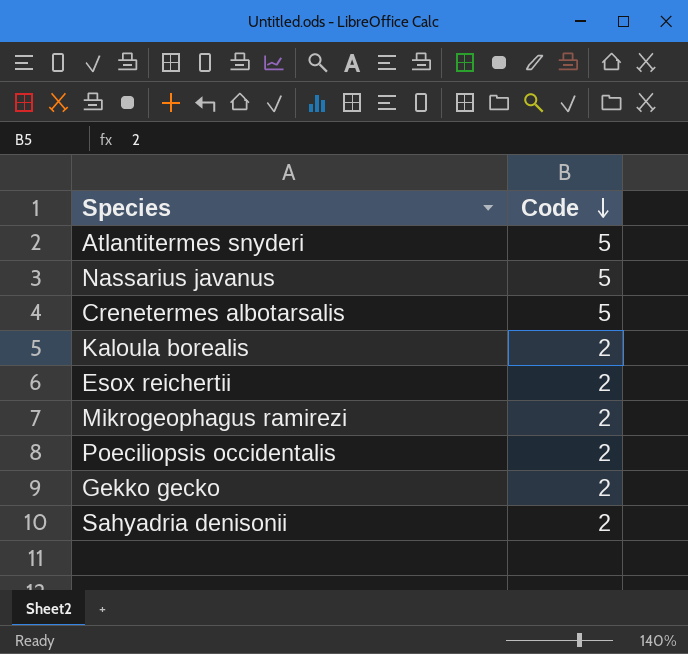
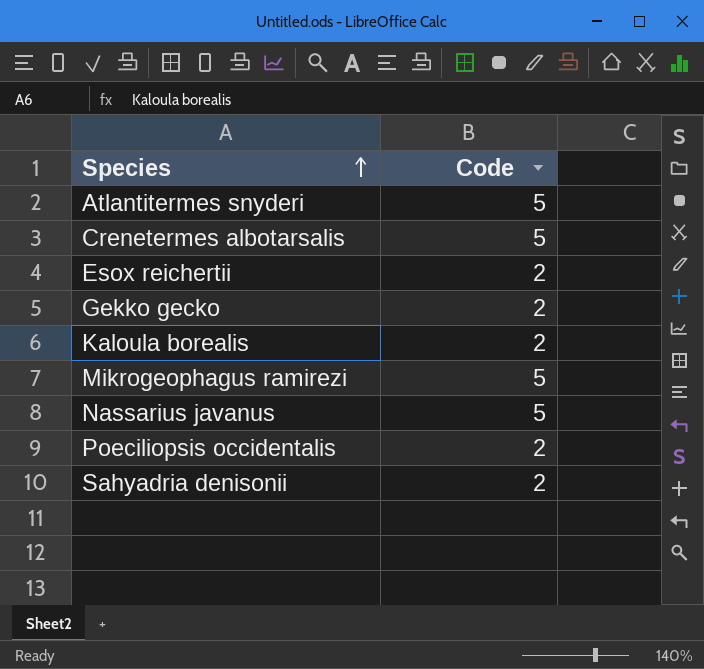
row order: Code descending -> Species ascending
Mikrogeophagus ramirezi | Code: 2 -> 5

